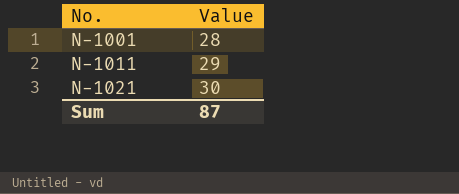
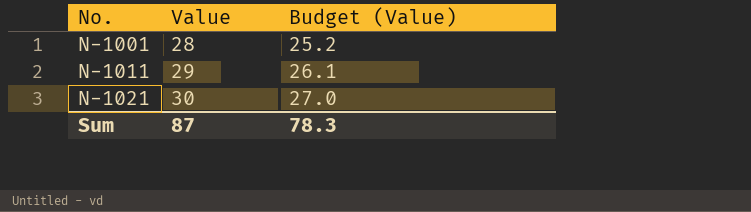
column Budget (Value) | formula: none -> [Value] * 0.9

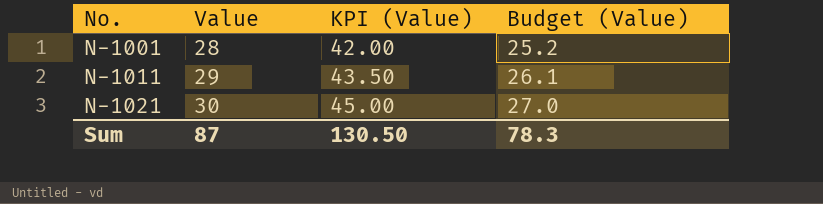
column KPI (Value) | formula: none -> [Value] * 1.5

